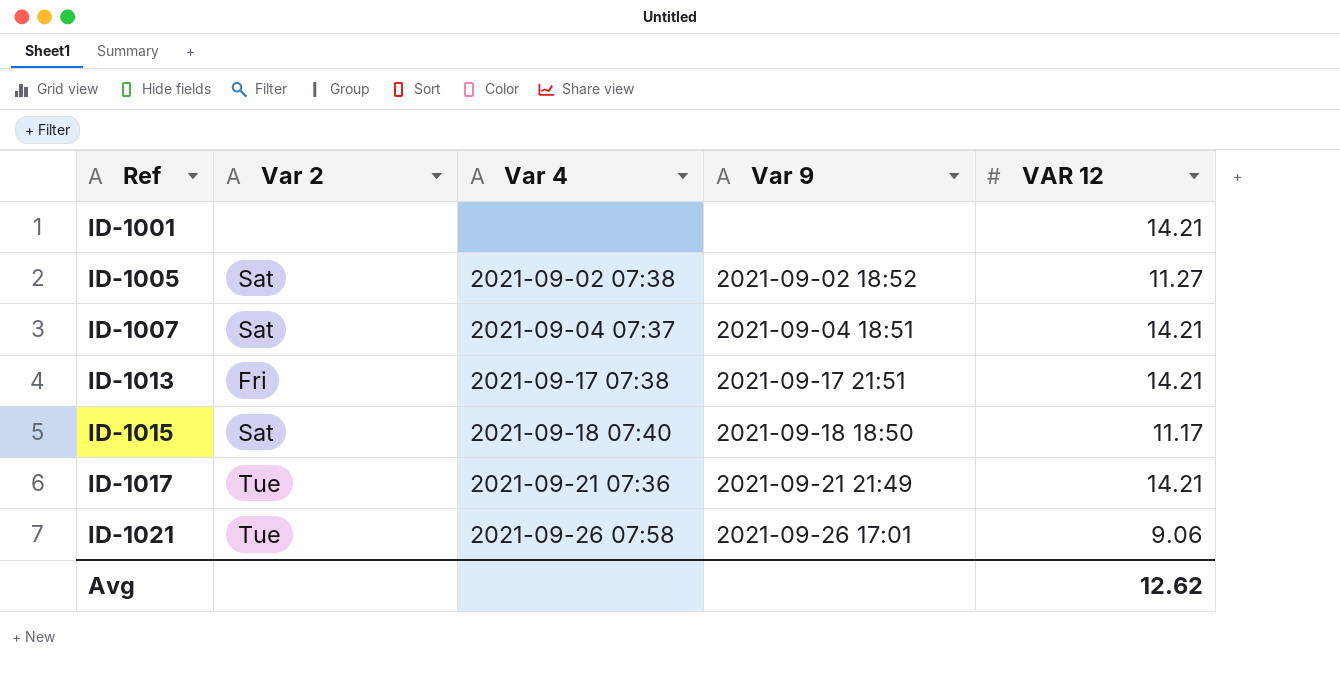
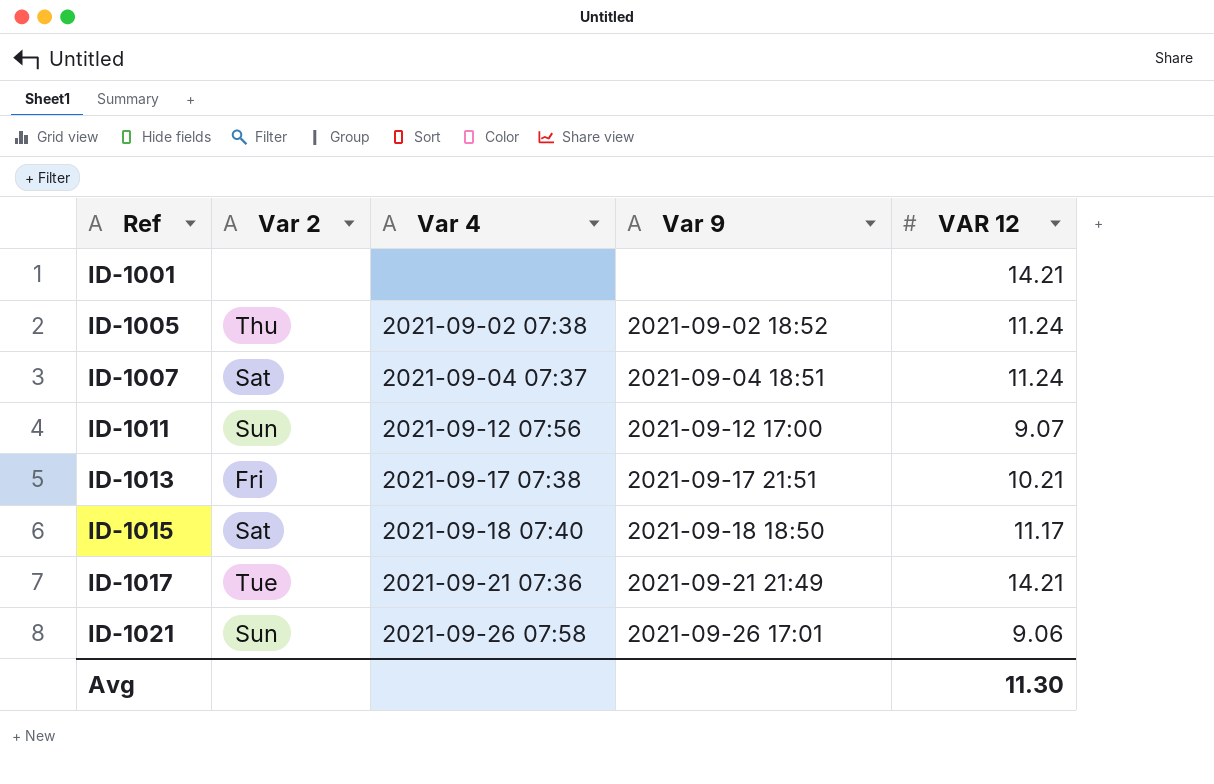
ID-1005 | Var 2: Sat -> Thu
ID-1005 | VAR 12: 11.27 -> 11.24
ID-1007 | VAR 12: 14.21 -> 11.24
row ID-1011: none -> Sun | 2021-09-12 07:56 | 2021-09-12 17:00 | 9.07
ID-1013 | VAR 12: 14.21 -> 10.21
ID-1021 | Var 2: Tue -> Sun
Avg | VAR 12: 12.62 -> 11.30

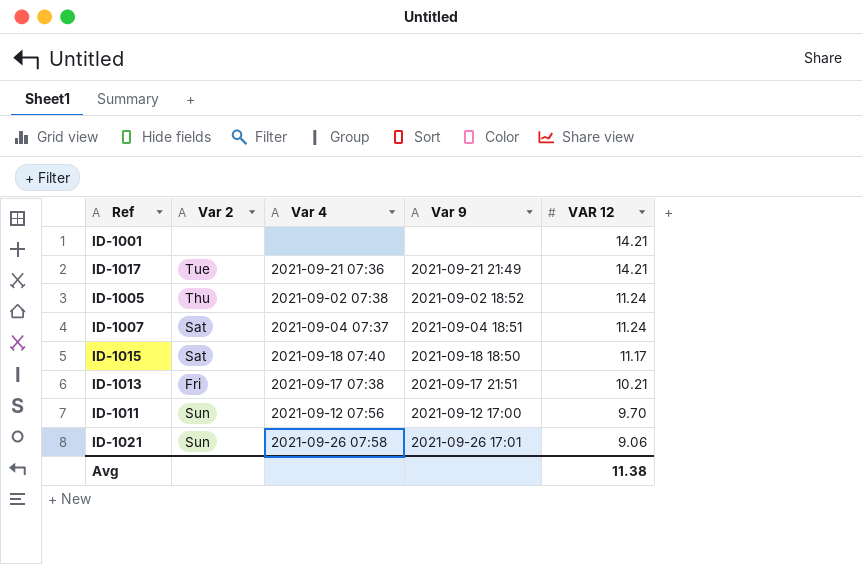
row order: Ref ascending -> VAR 12 descending
ID-1011 | VAR 12: 9.07 -> 9.70
Avg | VAR 12: 11.30 -> 11.38

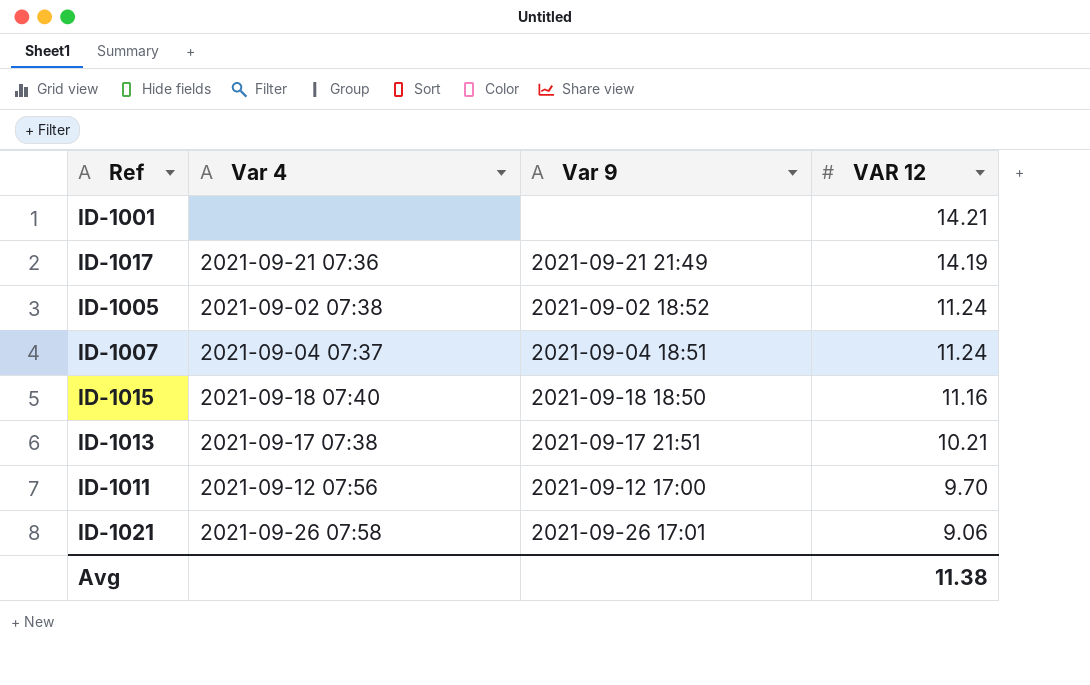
column Var 2 | position: 2 -> none
ID-1017 | VAR 12: 14.21 -> 14.19
ID-1015 | VAR 12: 11.17 -> 11.16

